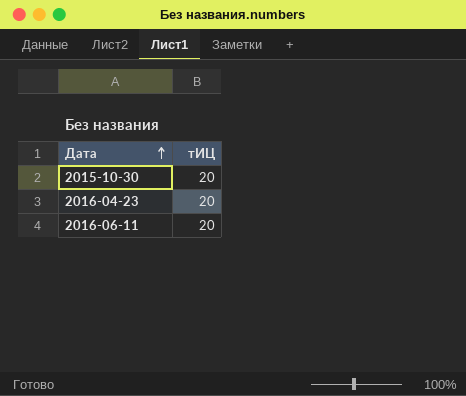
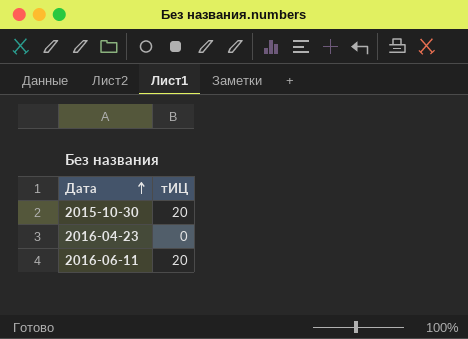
2016-04-23 | тИЦ: 20 -> 0

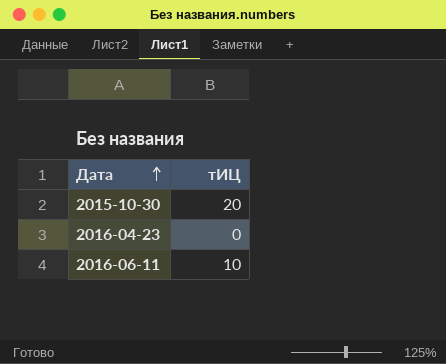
2016-06-11 | тИЦ: 20 -> 10

